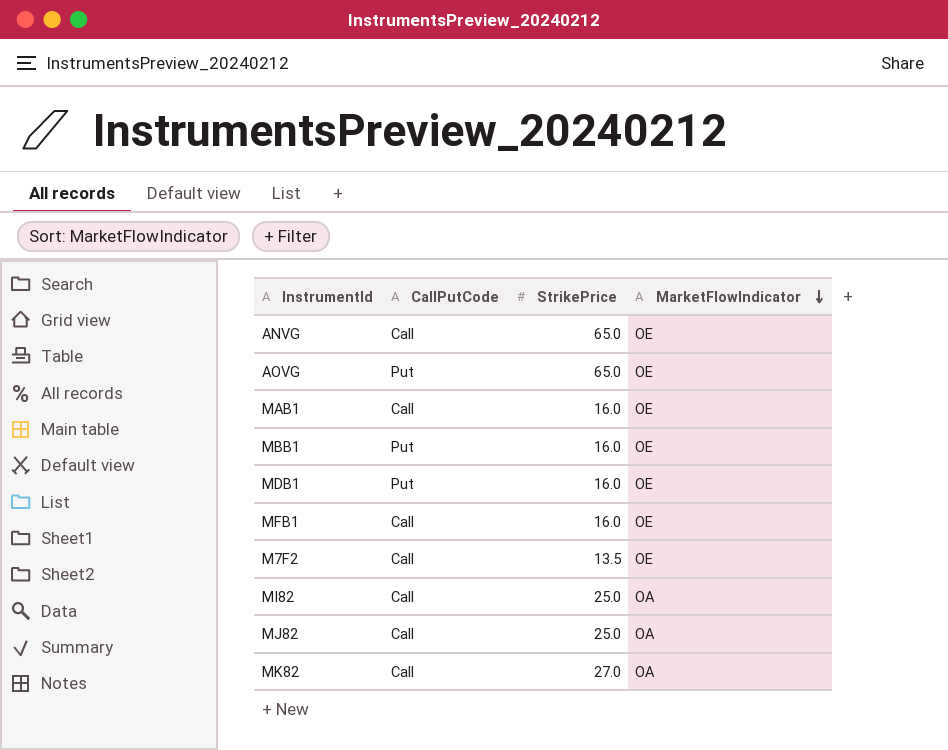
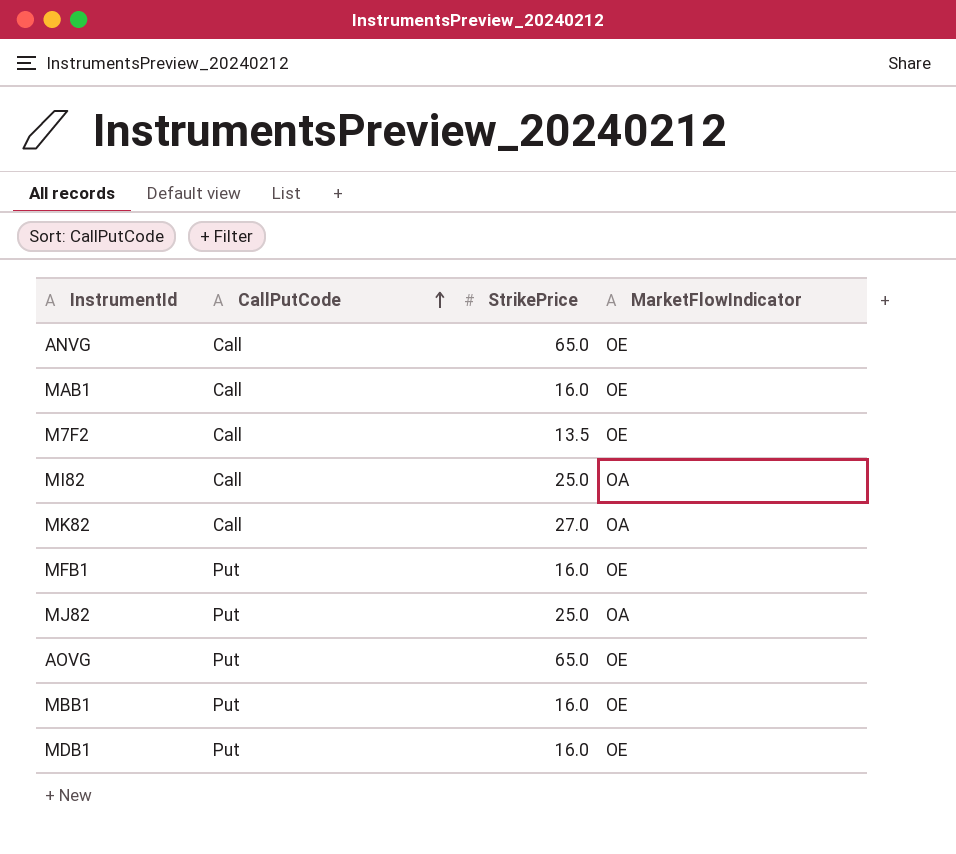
row order: MarketFlowIndicator descending -> CallPutCode ascending
MFB1 | CallPutCode: Call -> Put
MJ82 | CallPutCode: Call -> Put

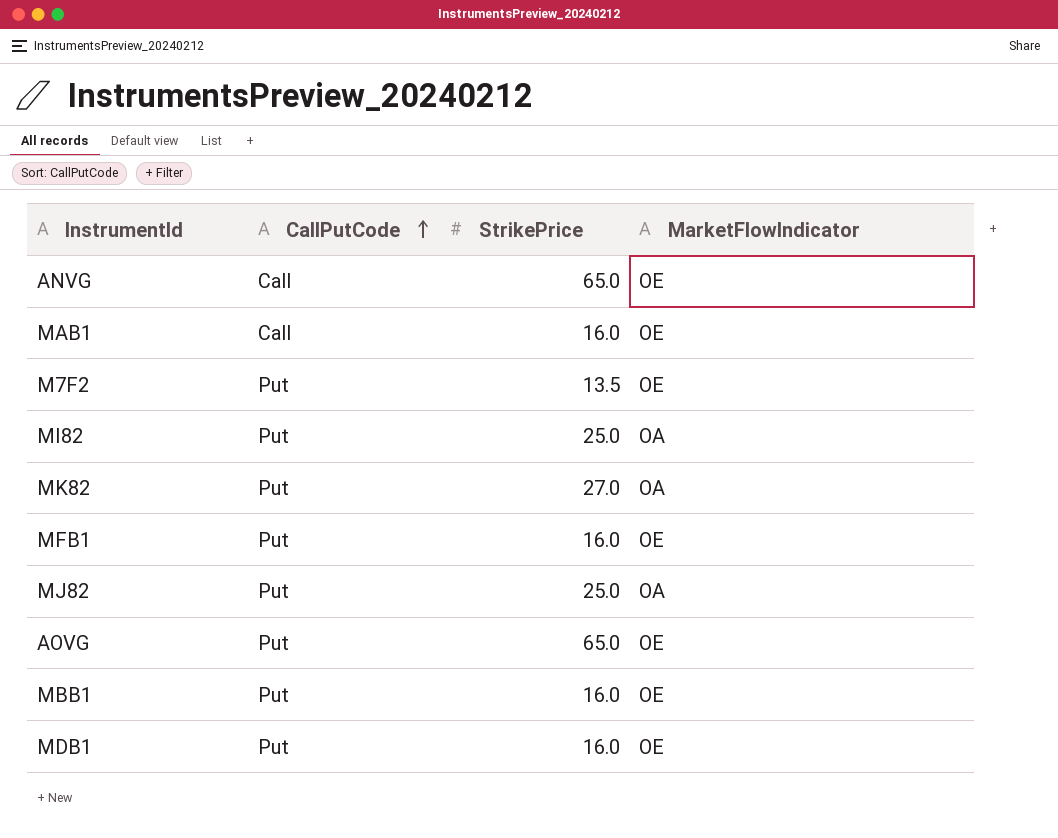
M7F2 | CallPutCode: Call -> Put
MI82 | CallPutCode: Call -> Put
MK82 | CallPutCode: Call -> Put

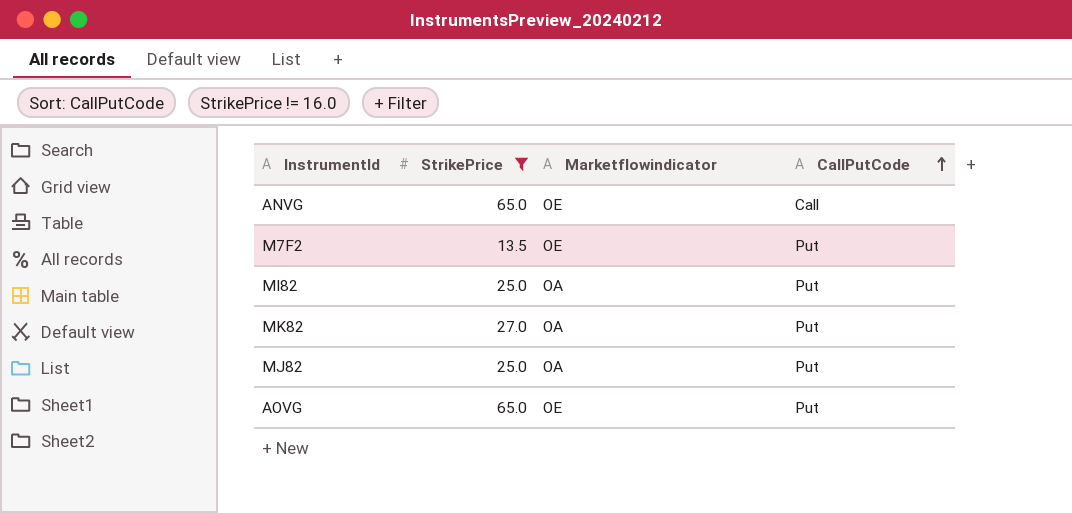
filter: none -> StrikePrice != 16.0
column name: MarketFlowIndicator -> Marketflowindicator
column CallPutCode | position: 2 -> 4

